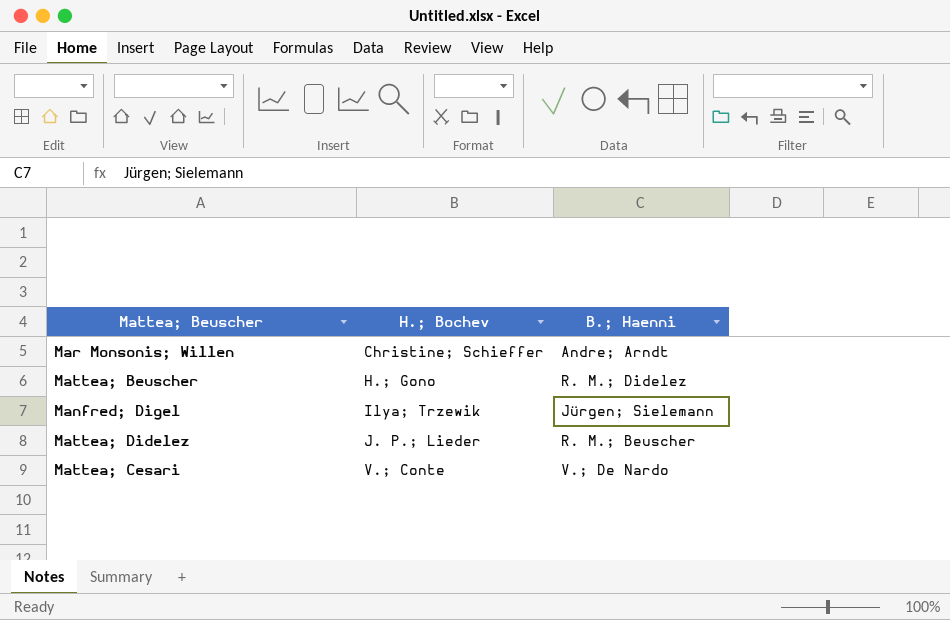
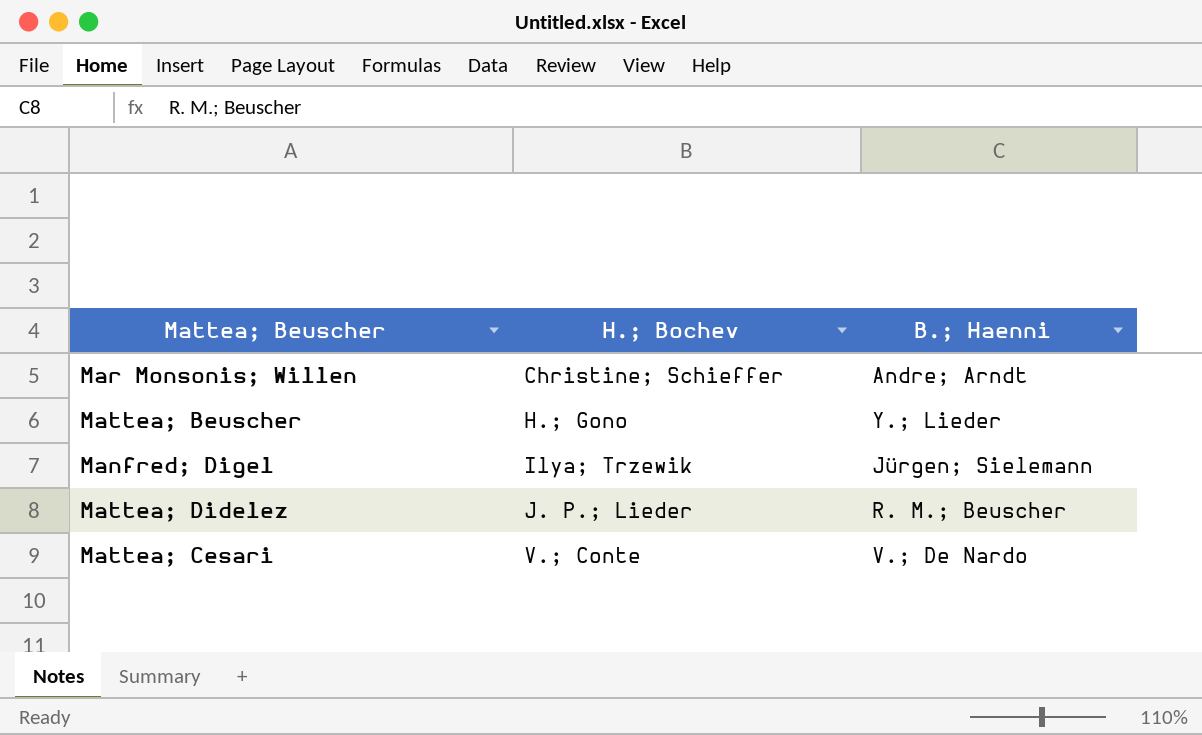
Mattea; Beuscher | B.; Haenni: R. M.; Didelez -> Y.; Lieder

